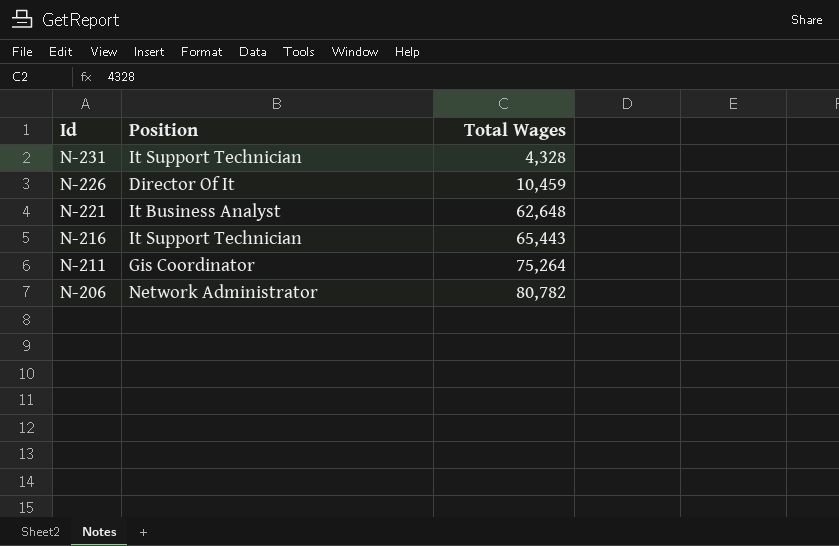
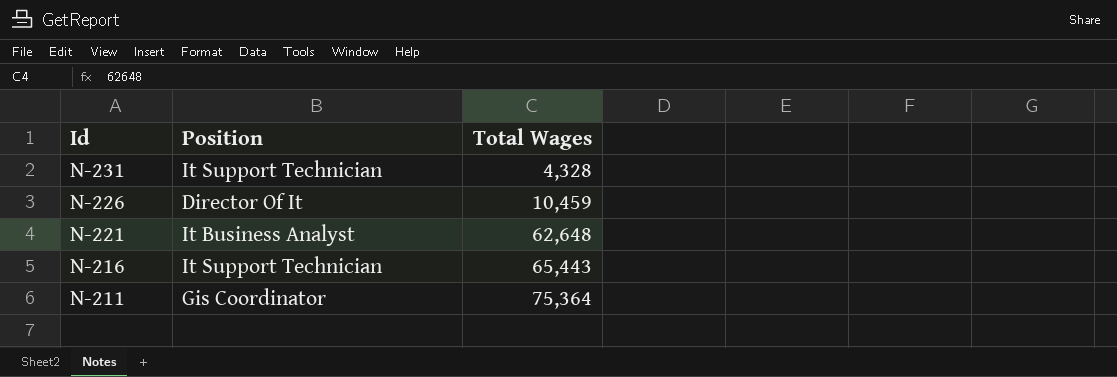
row N-206: Network Administrator | 80,782 -> none
N-211 | Total Wages: 75,264 -> 75,364

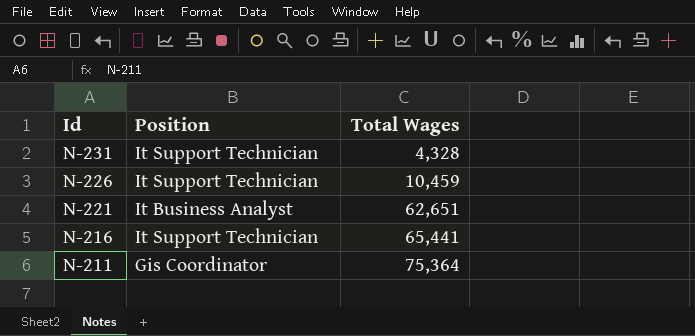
N-226 | Position: Director Of It -> It Support Technician
N-221 | Total Wages: 62,648 -> 62,651
N-216 | Total Wages: 65,443 -> 65,441

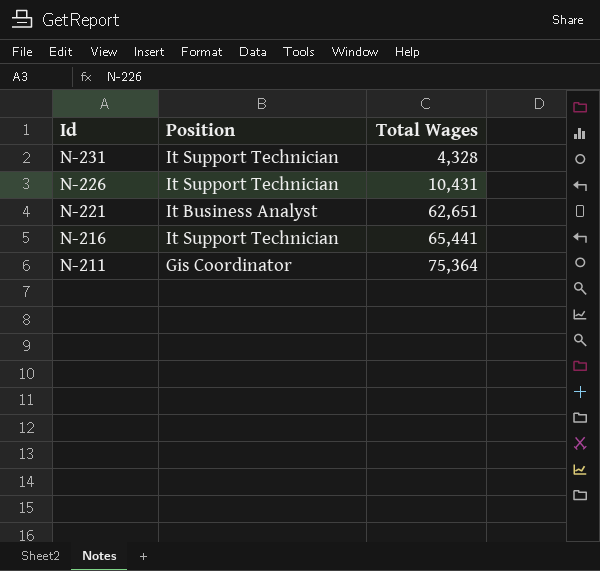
N-226 | Total Wages: 10,459 -> 10,431

